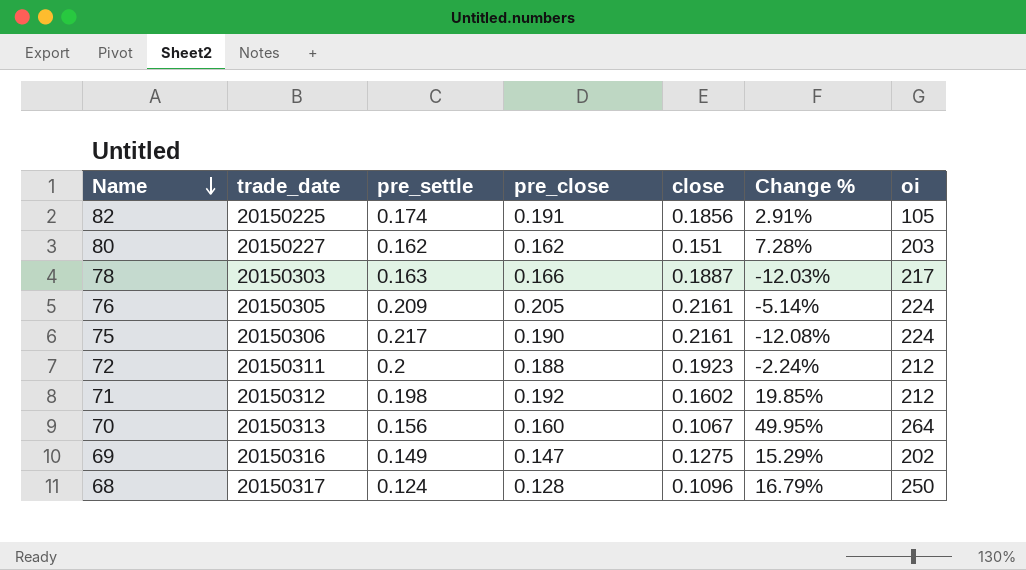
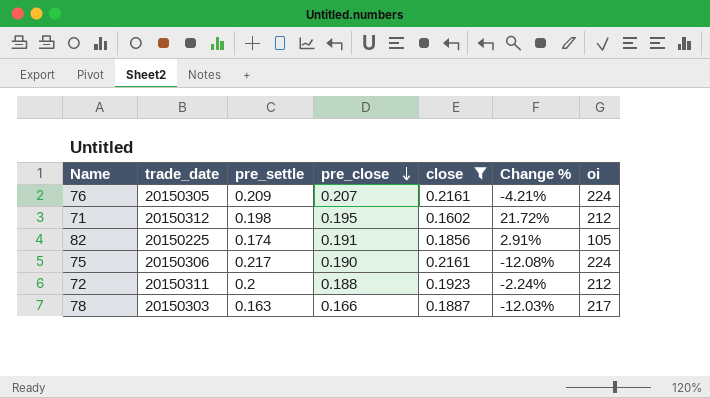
filter: none -> close >= 0.1602
row order: Name descending -> pre_close descending
76 | pre_close: 0.205 -> 0.207
76 | Change %: -5.14% -> -4.21%
71 | pre_close: 0.192 -> 0.195
71 | Change %: 19.85% -> 21.72%

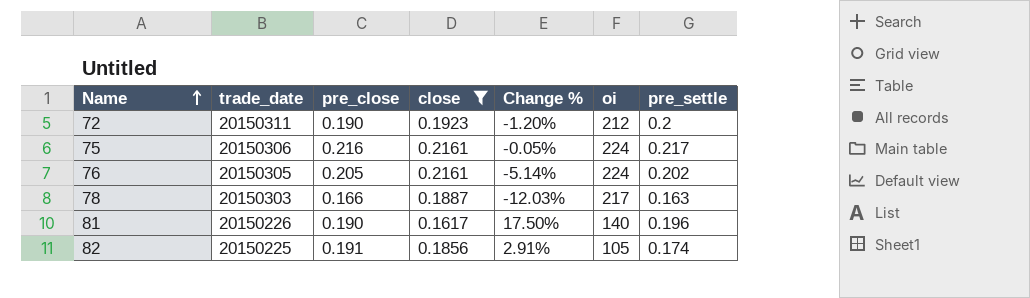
row order: pre_close descending -> Name ascending
column pre_settle | position: 3 -> 7
row 71: 20150312 | 0.198 | 0.195 | 0.1602 | 21.72% | 212 -> none
72 | pre_close: 0.188 -> 0.190
72 | Change %: -2.24% -> -1.20%
75 | pre_close: 0.190 -> 0.216
75 | Change %: -12.08% -> -0.05%
76 | pre_close: 0.207 -> 0.205
76 | Change %: -4.21% -> -5.14%
76 | pre_settle: 0.209 -> 0.202
row 81: none -> 20150226 | 0.190 | 0.1617 | 17.50% | 140 | 0.196

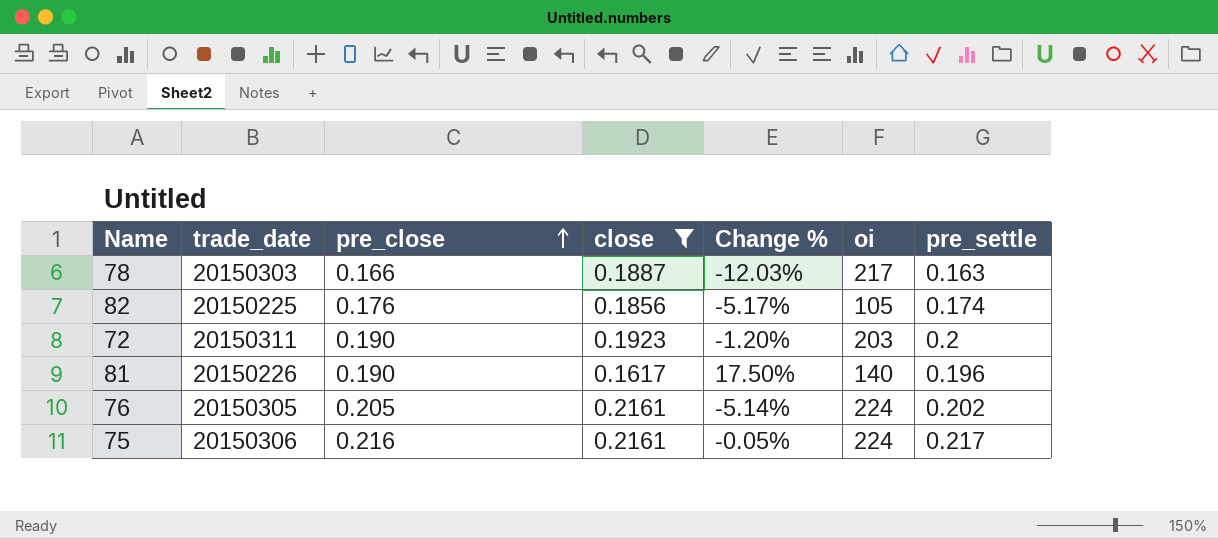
row order: Name ascending -> pre_close ascending
82 | pre_close: 0.191 -> 0.176
82 | Change %: 2.91% -> -5.17%
72 | oi: 212 -> 203

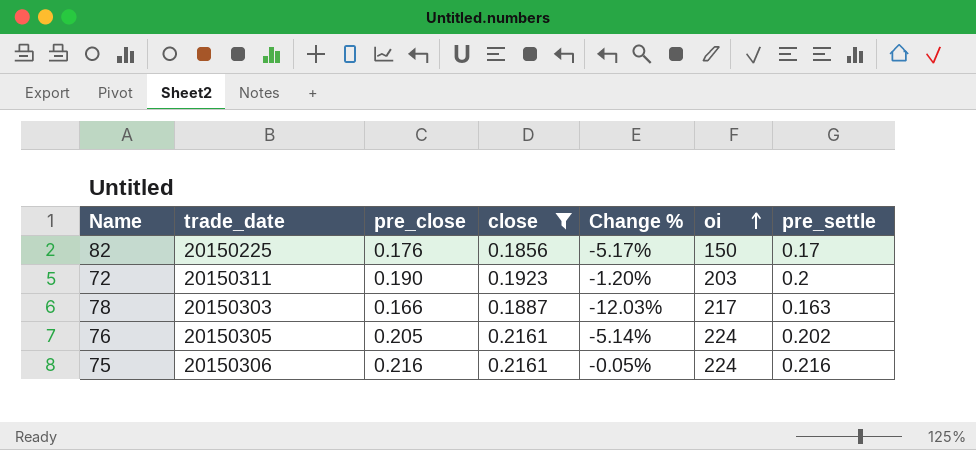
row order: pre_close ascending -> oi ascending
row 81: 20150226 | 0.190 | 0.1617 | 17.50% | 140 | 0.196 -> none
82 | oi: 105 -> 150
82 | pre_settle: 0.174 -> 0.17
75 | pre_settle: 0.217 -> 0.216

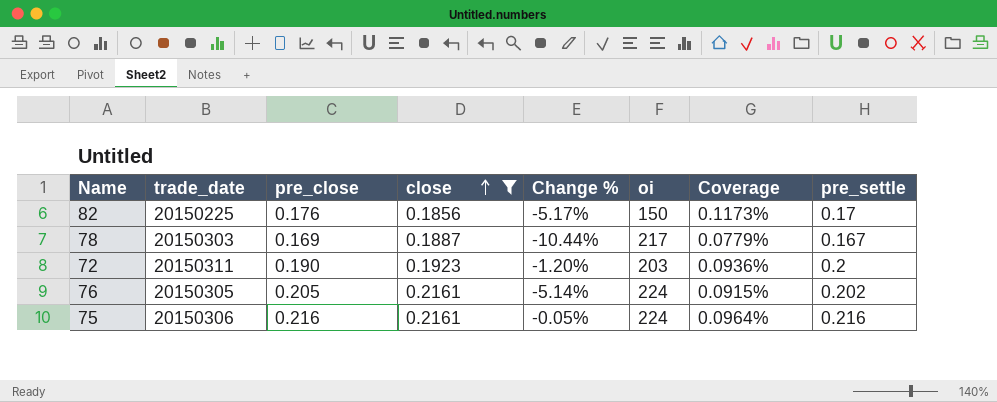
row order: oi ascending -> close ascending
column Coverage | formula: none -> [pre_close] / [oi]
78 | pre_close: 0.166 -> 0.169
78 | Change %: -12.03% -> -10.44%
78 | pre_settle: 0.163 -> 0.167

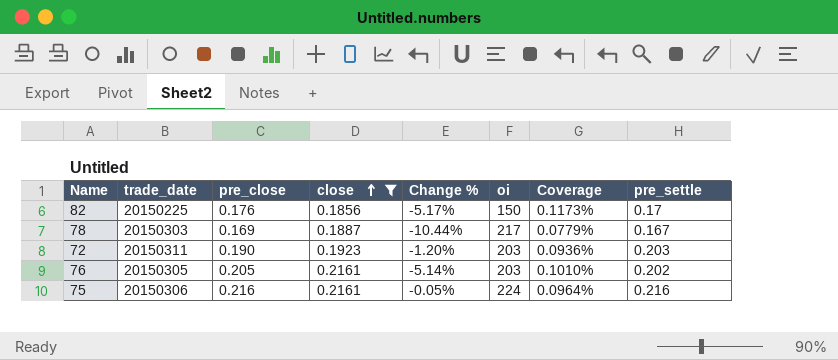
72 | pre_settle: 0.2 -> 0.203
76 | oi: 224 -> 203
76 | Coverage: 0.0915% -> 0.1010%

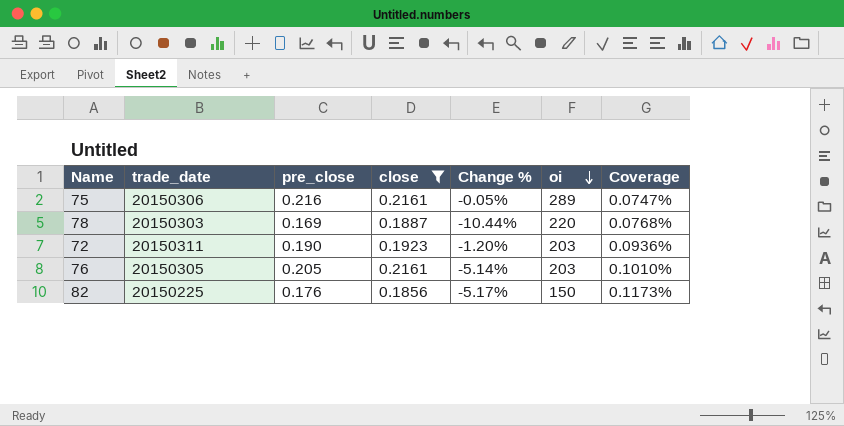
row order: close ascending -> oi descending
column pre_settle | position: 8 -> none
75 | oi: 224 -> 289
75 | Coverage: 0.0964% -> 0.0747%
78 | oi: 217 -> 220
78 | Coverage: 0.0779% -> 0.0768%

